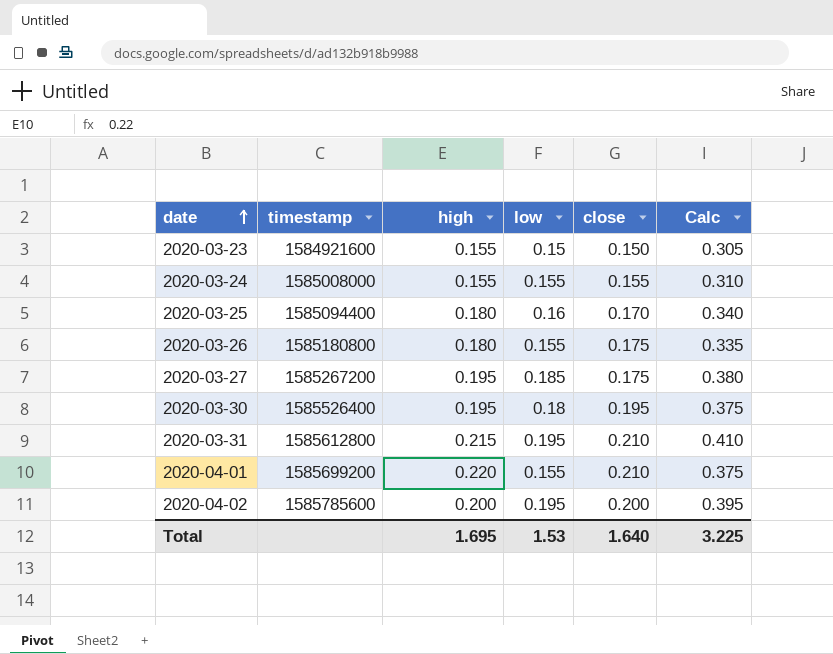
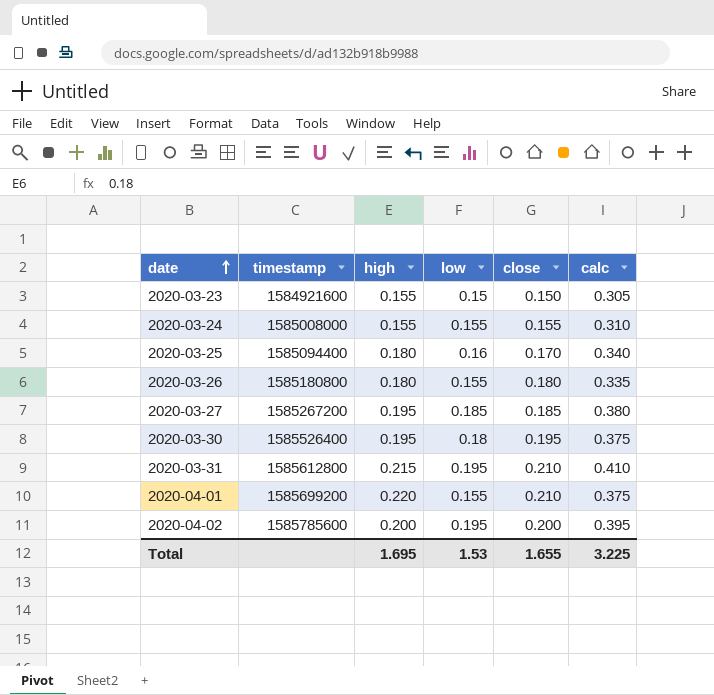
column name: Calc -> calc
2020-03-26 | close: 0.175 -> 0.180
2020-03-27 | close: 0.175 -> 0.185
Total | close: 1.640 -> 1.655

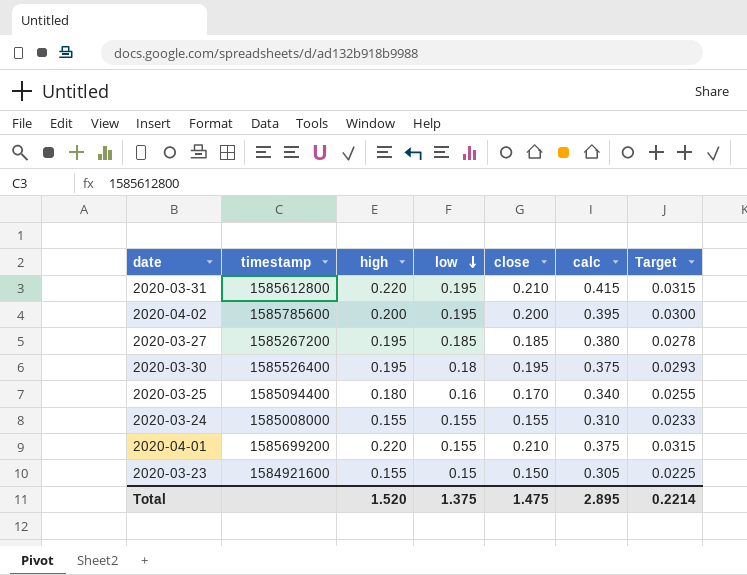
row order: date ascending -> low descending
column Target | formula: none -> [close] * 0.15
row 2020-03-26: 1585180800 | 0.180 | 0.155 | 0.180 | 0.335 -> none
2020-03-31 | high: 0.215 -> 0.220
2020-03-31 | calc: 0.410 -> 0.415
Total | high: 1.695 -> 1.520
Total | low: 1.53 -> 1.375
Total | close: 1.655 -> 1.475
Total | calc: 3.225 -> 2.895

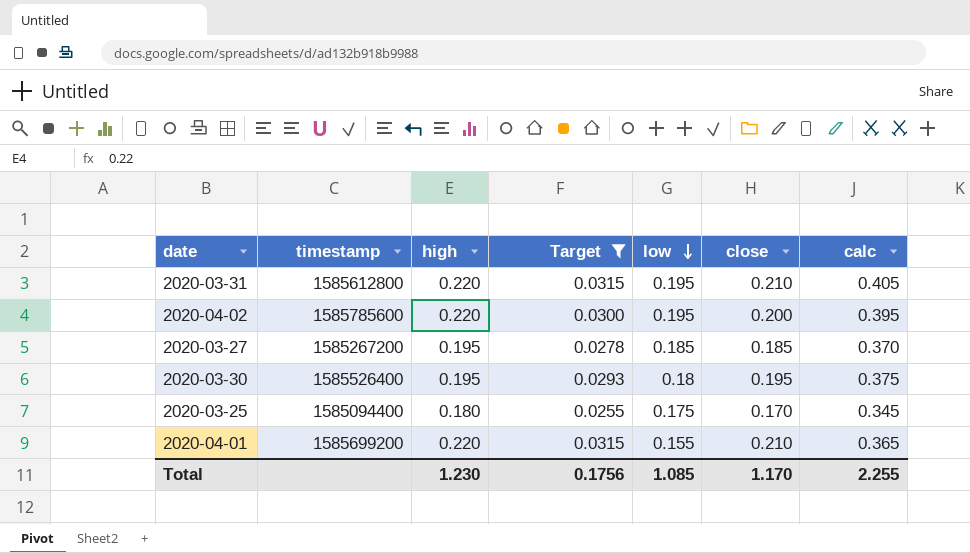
filter: none -> Target >= 0.0255
column Target | position: 7 -> 4
column calc | formula: [high] + [low] -> [low] + [close]
2020-04-02 | high: 0.200 -> 0.220
2020-03-25 | low: 0.16 -> 0.175
Total | high: 1.520 -> 1.230
Total | Target: 0.2214 -> 0.1756
Total | low: 1.375 -> 1.085
Total | close: 1.475 -> 1.170
Total | calc: 2.895 -> 2.255

